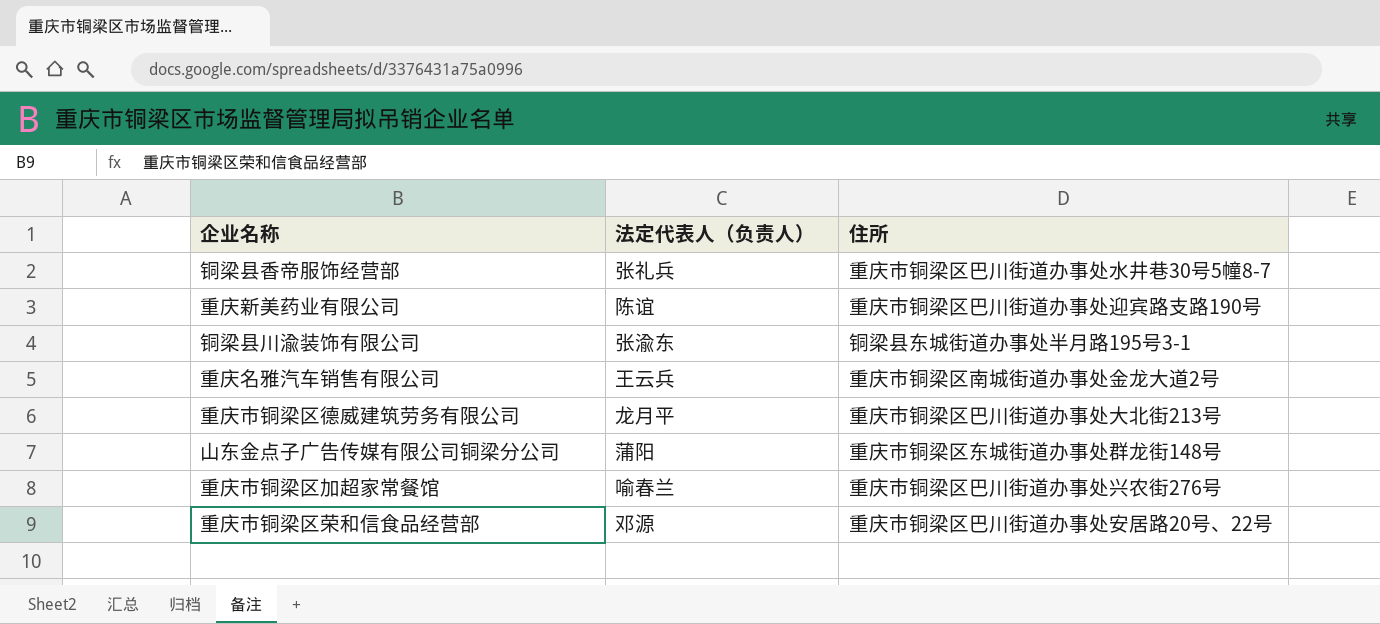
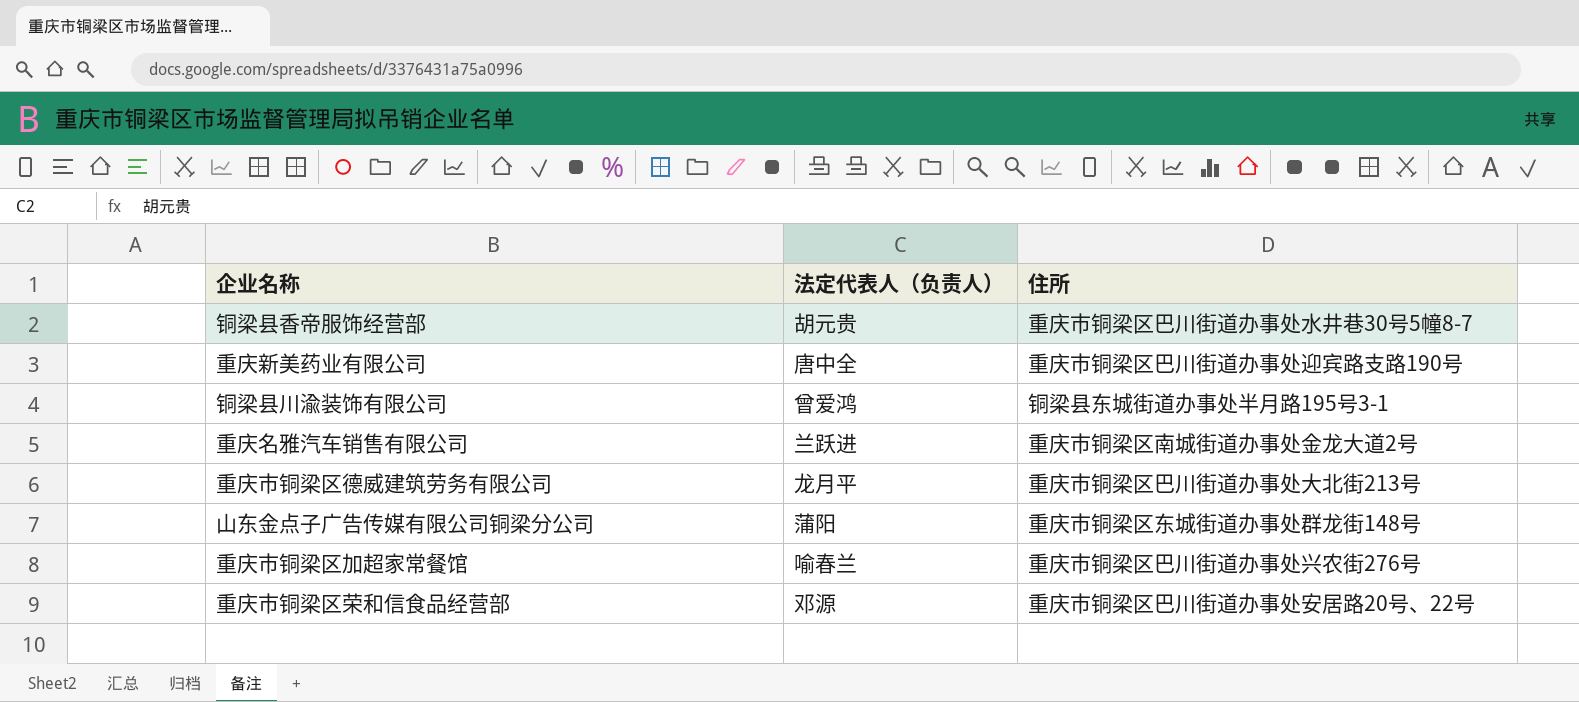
铜梁县香帝服饰经营部 | 法定代表人（负责人）: 张礼兵 -> 胡元贵
重庆新美药业有限公司 | 法定代表人（负责人）: 陈谊 -> 唐中全
铜梁县川渝装饰有限公司 | 法定代表人（负责人）: 张渝东 -> 曾爱鸿
重庆名雅汽车销售有限公司 | 法定代表人（负责人）: 王云兵 -> 兰跃进

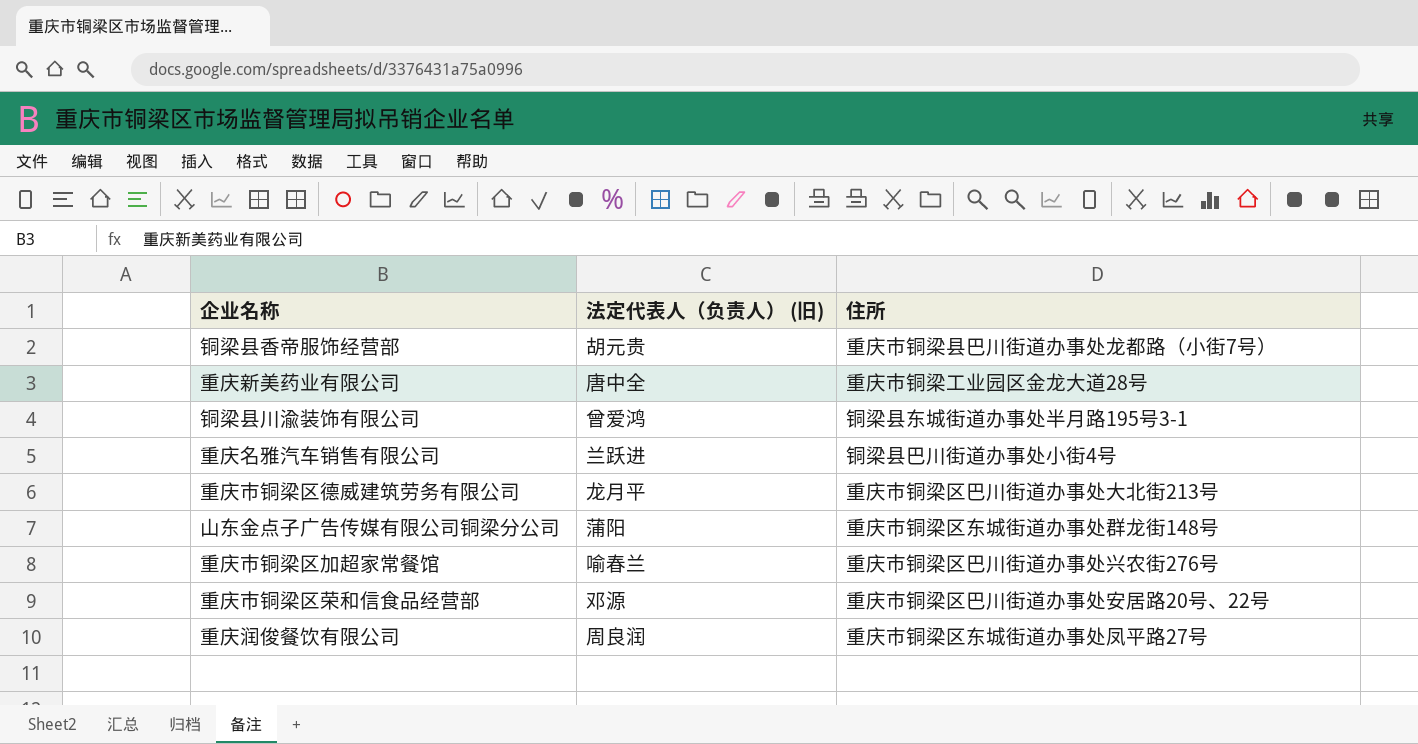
column name: 法定代表人（负责人） -> 法定代表人（负责人） (旧)
铜梁县香帝服饰经营部 | 住所: 重庆市铜梁区巴川街道办事处水井巷30号5幢8-7 -> 重庆市铜梁县巴川街道办事处龙都路（小街7号）
重庆新美药业有限公司 | 住所: 重庆市铜梁区巴川街道办事处迎宾路支路190号 -> 重庆市铜梁工业园区金龙大道28号
重庆名雅汽车销售有限公司 | 住所: 重庆市铜梁区南城街道办事处金龙大道2号 -> 铜梁县巴川街道办事处小街4号
row 重庆润俊餐饮有限公司: none -> 周良润 | 重庆市铜梁区东城街道办事处凤平路27号

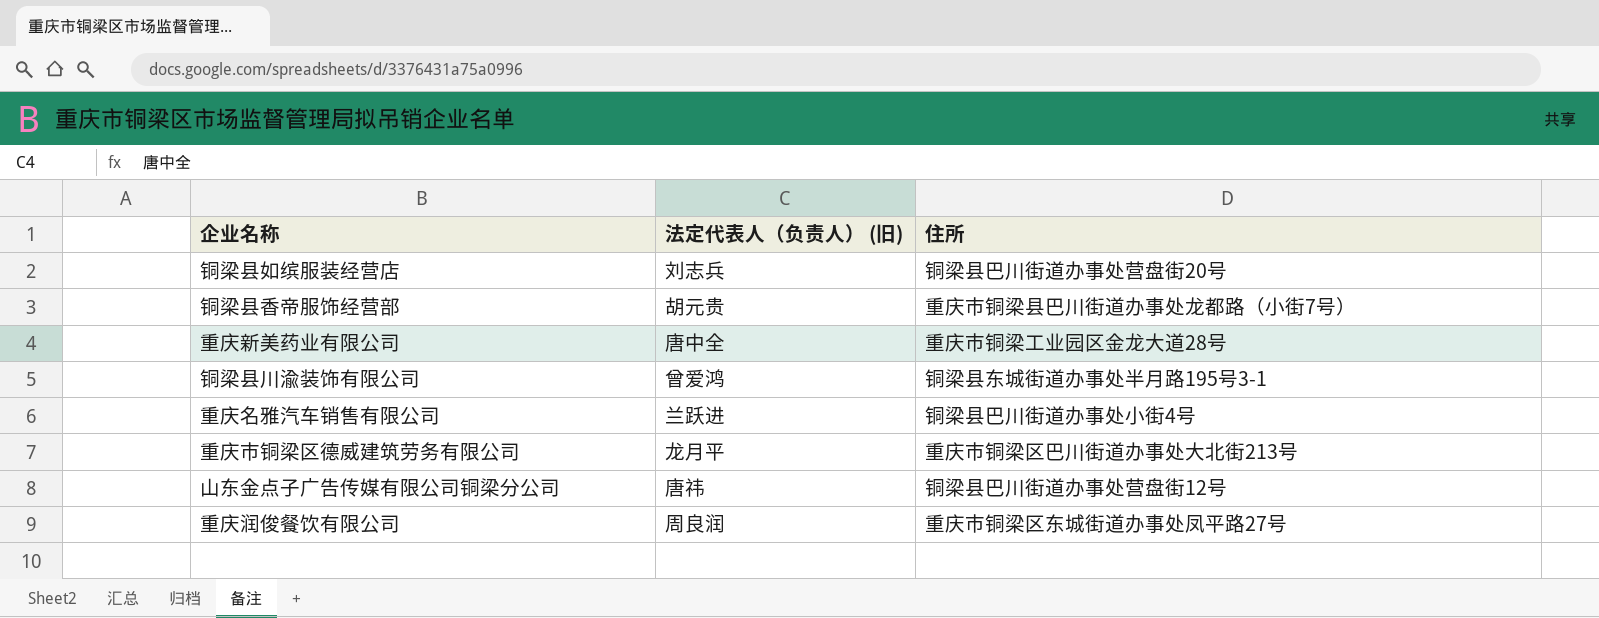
row 重庆市铜梁区加超家常餐馆: 喻春兰 | 重庆市铜梁区巴川街道办事处兴农街276号 -> none
row 重庆市铜梁区荣和信食品经营部: 邓源 | 重庆市铜梁区巴川街道办事处安居路20号、22号 -> none
row 铜梁县如缤服装经营店: none -> 刘志兵 | 铜梁县巴川街道办事处营盘街20号
山东金点子广告传媒有限公司铜梁分公司 | 法定代表人（负责人） (旧): 蒲阳 -> 唐祎
山东金点子广告传媒有限公司铜梁分公司 | 住所: 重庆市铜梁区东城街道办事处群龙街148号 -> 铜梁县巴川街道办事处营盘街12号

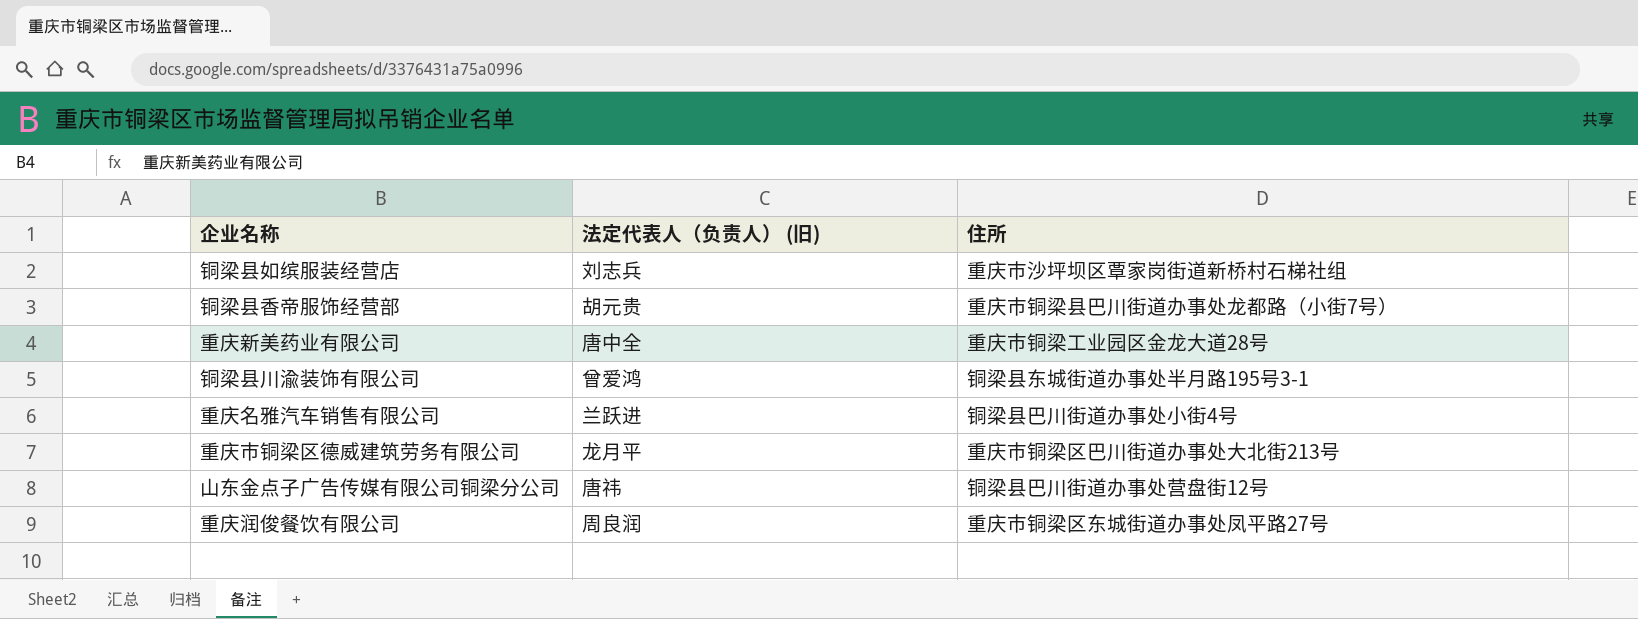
铜梁县如缤服装经营店 | 住所: 铜梁县巴川街道办事处营盘街20号 -> 重庆市沙坪坝区覃家岗街道新桥村石梯社组

